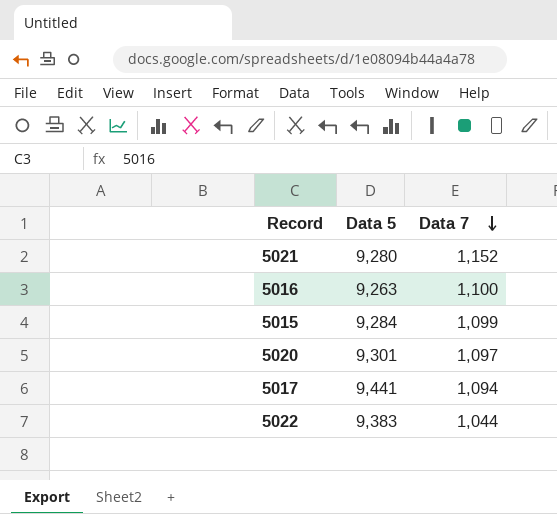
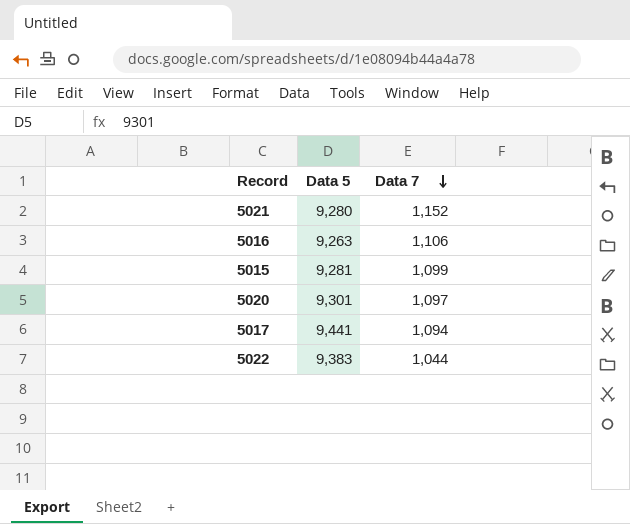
5016 | Data 7: 1,100 -> 1,106
5015 | Data 5: 9,284 -> 9,281

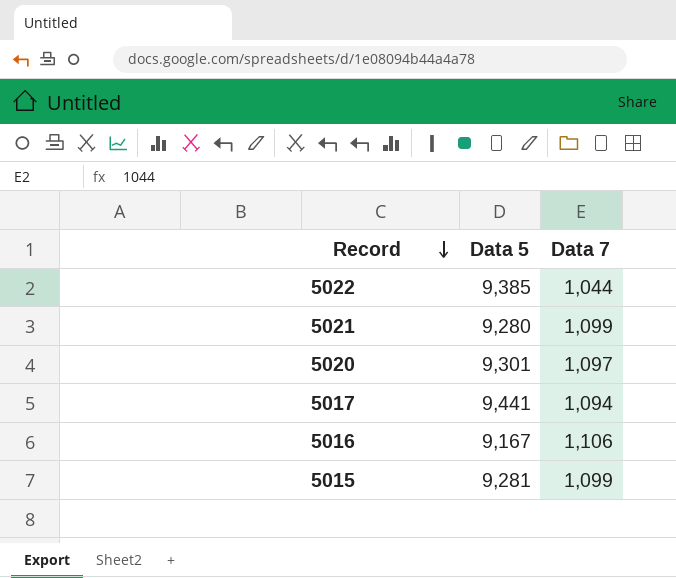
row order: Data 7 descending -> Record descending
5022 | Data 5: 9,383 -> 9,385
5021 | Data 7: 1,152 -> 1,099
5016 | Data 5: 9,263 -> 9,167

